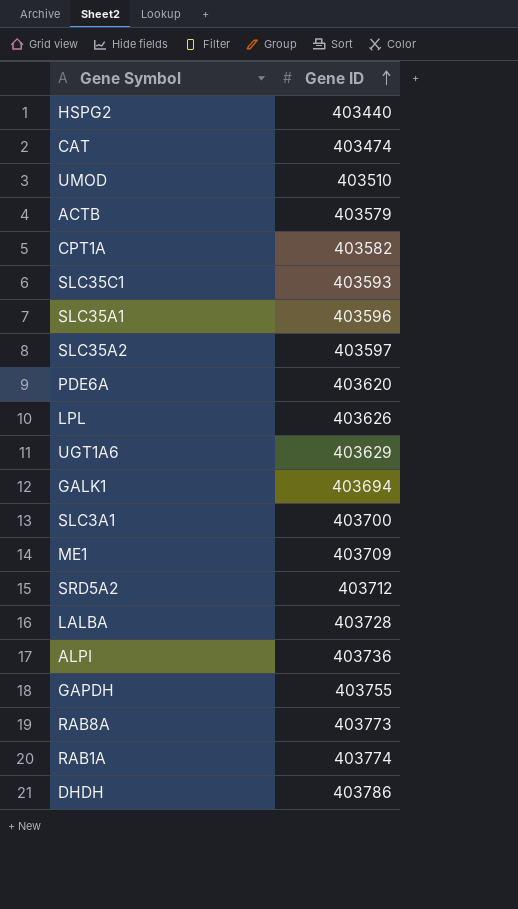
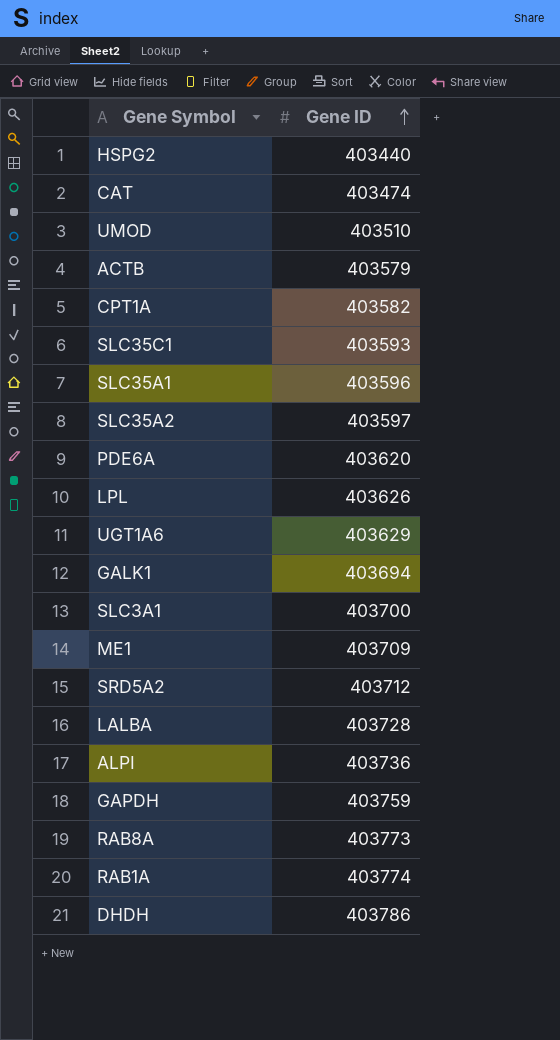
GAPDH | Gene ID: 403755 -> 403759

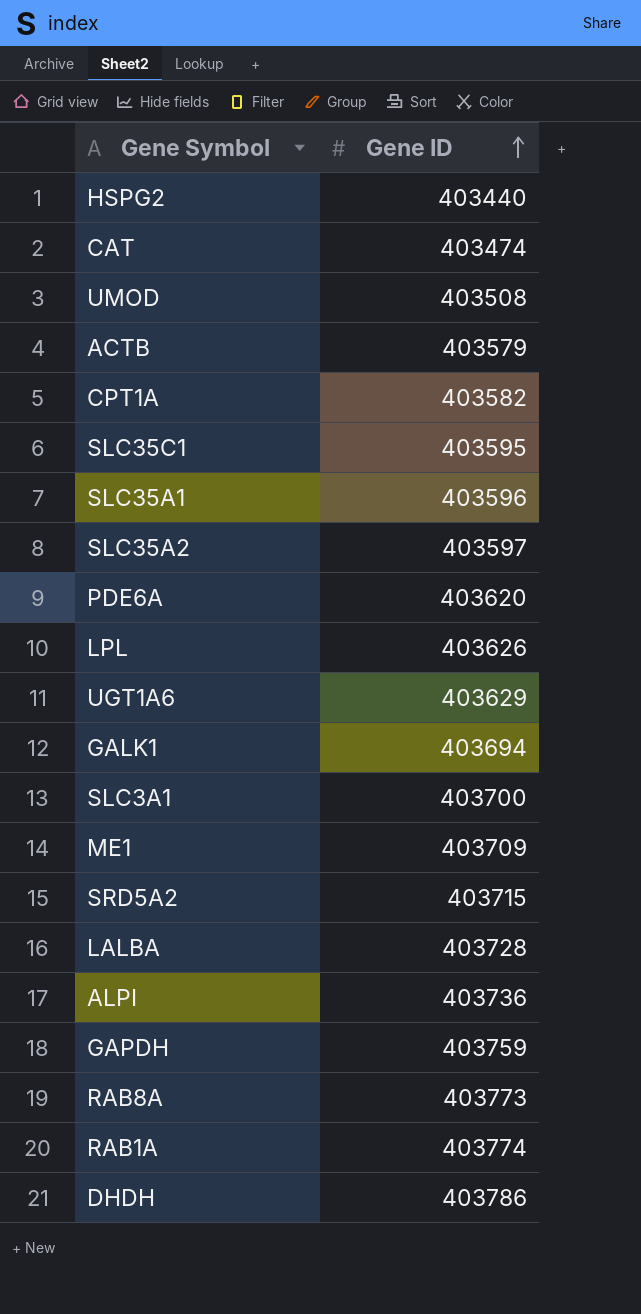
UMOD | Gene ID: 403510 -> 403508
SLC35C1 | Gene ID: 403593 -> 403595
SRD5A2 | Gene ID: 403712 -> 403715

